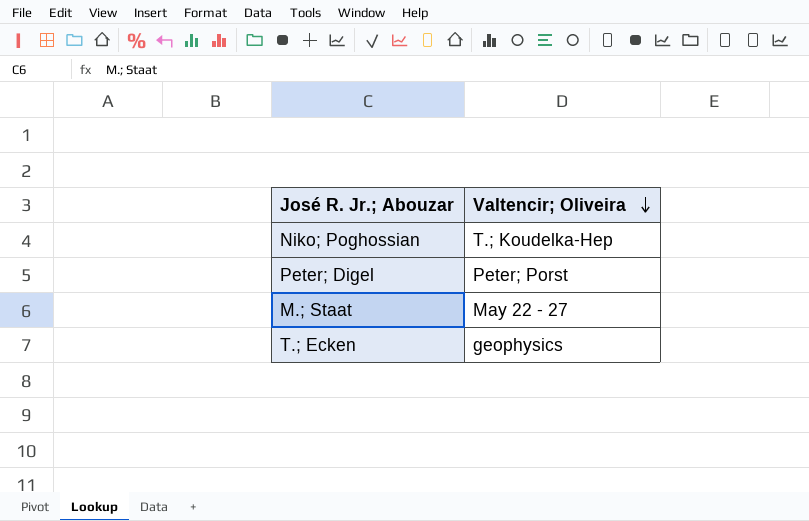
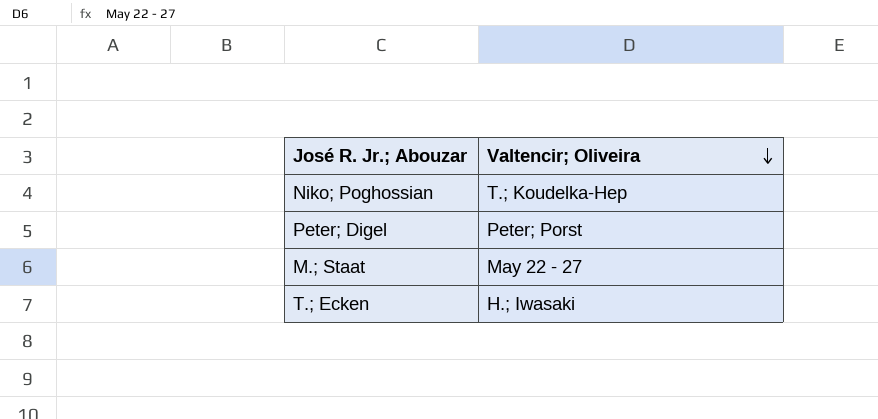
T.; Ecken | Valtencir; Oliveira: geophysics -> H.; Iwasaki

